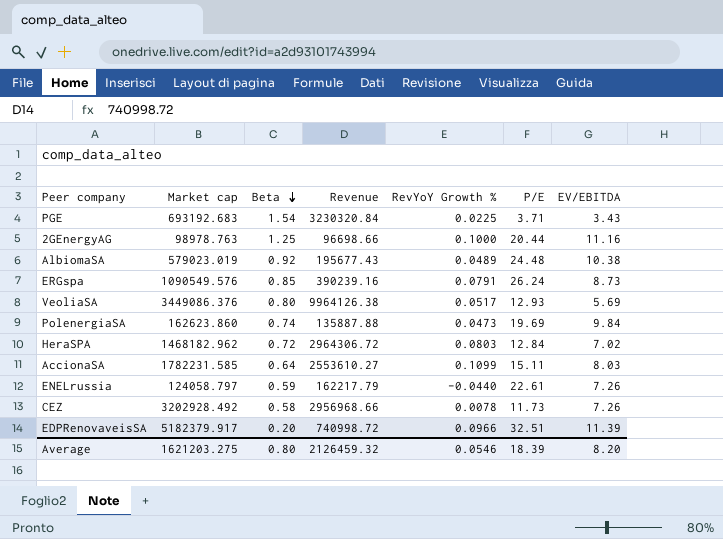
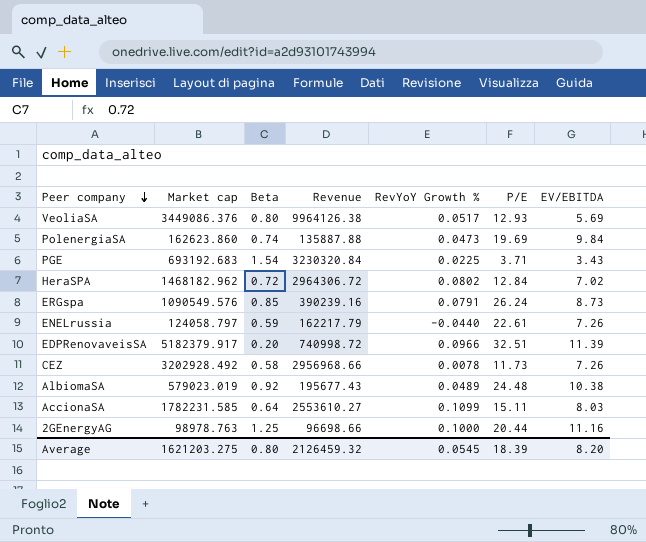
row order: Beta descending -> Peer company descending
HeraSPA | RevYoY Growth %: 0.0803 -> 0.0802
Average | RevYoY Growth %: 0.0546 -> 0.0545

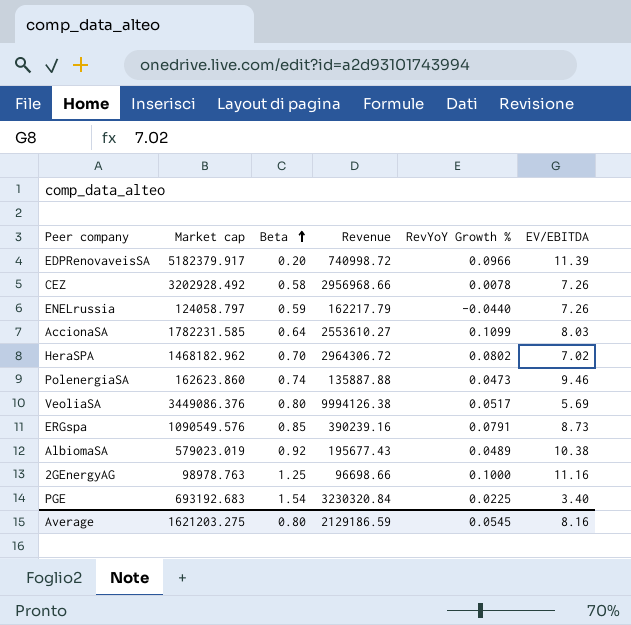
row order: Peer company descending -> Beta ascending
column P/E | position: 6 -> none
HeraSPA | Beta: 0.72 -> 0.70
PolenergiaSA | EV/EBITDA: 9.84 -> 9.46
VeoliaSA | Revenue: 9964126.38 -> 9994126.38
PGE | EV/EBITDA: 3.43 -> 3.40
Average | Revenue: 2126459.32 -> 2129186.59
Average | EV/EBITDA: 8.20 -> 8.16

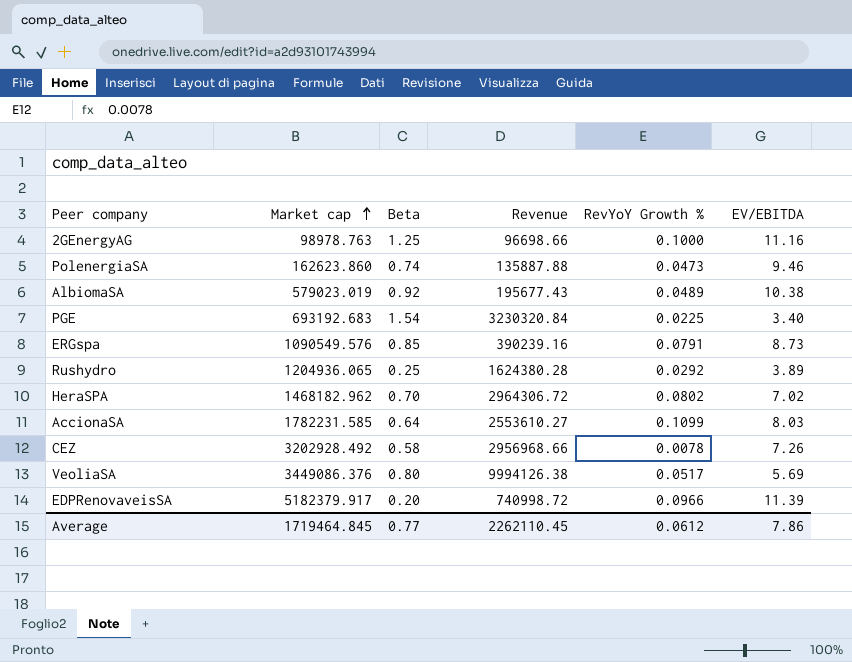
row order: Beta ascending -> Market cap ascending
row ENELrussia: 124058.797 | 0.59 | 162217.79 | -0.0440 | 7.26 -> none
row Rushydro: none -> 1204936.065 | 0.25 | 1624380.28 | 0.0292 | 3.89
Average | Market cap: 1621203.275 -> 1719464.845
Average | Beta: 0.80 -> 0.77
Average | Revenue: 2129186.59 -> 2262110.45
Average | RevYoY Growth %: 0.0545 -> 0.0612
Average | EV/EBITDA: 8.16 -> 7.86

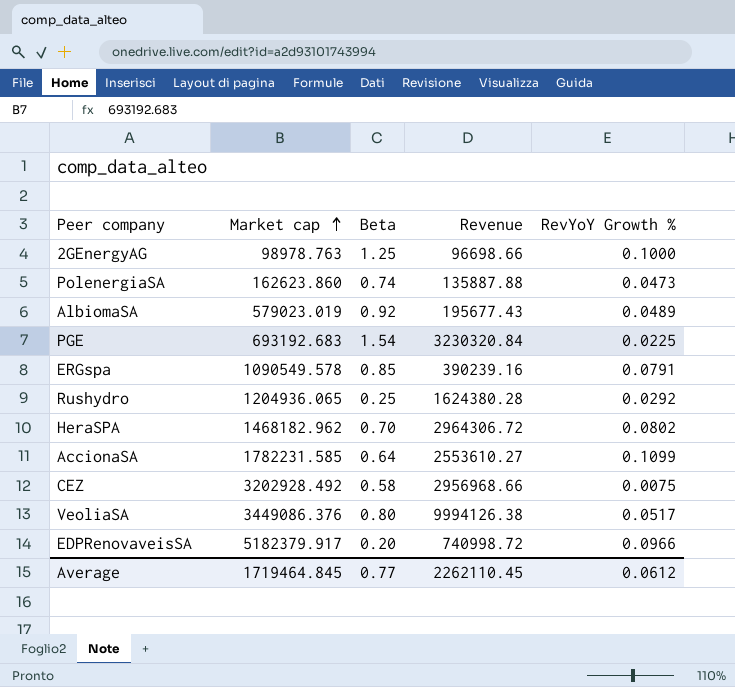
column EV/EBITDA | position: 6 -> none
ERGspa | Market cap: 1090549.576 -> 1090549.578
CEZ | RevYoY Growth %: 0.0078 -> 0.0075

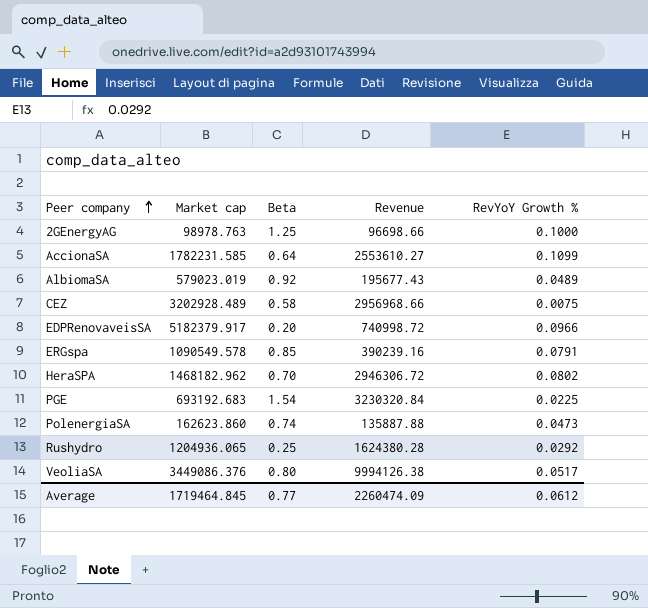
row order: Market cap ascending -> Peer company ascending
CEZ | Market cap: 3202928.492 -> 3202928.489
HeraSPA | Revenue: 2964306.72 -> 2946306.72
Average | Revenue: 2262110.45 -> 2260474.09

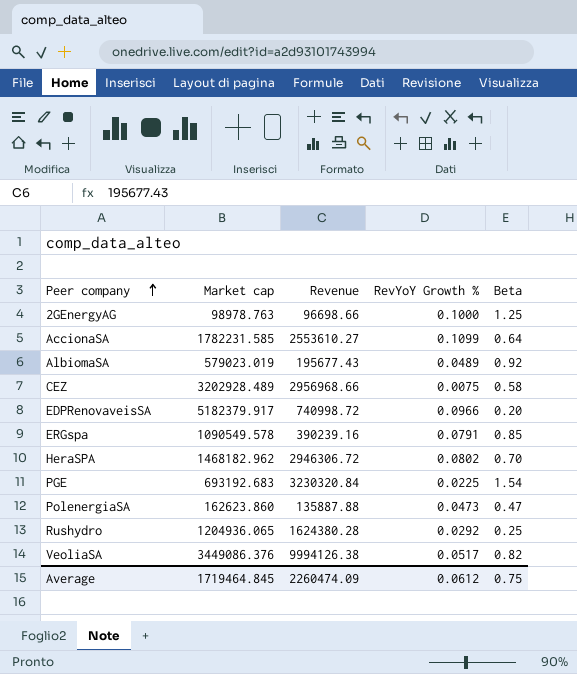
column Beta | position: 3 -> 5
PolenergiaSA | Beta: 0.74 -> 0.47
VeoliaSA | Beta: 0.80 -> 0.82
Average | Beta: 0.77 -> 0.75

